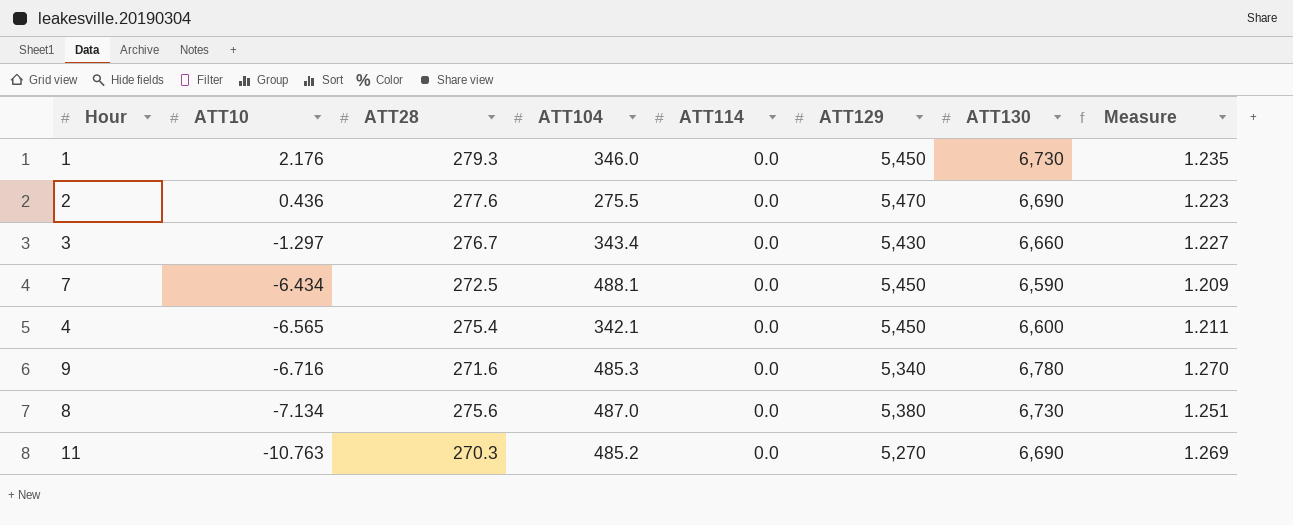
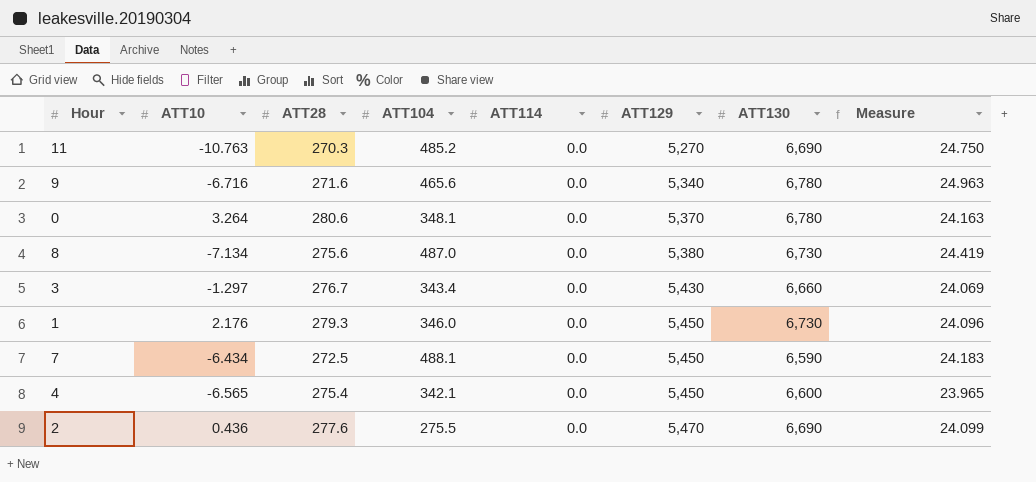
row order: ATT10 descending -> ATT129 ascending
column Measure | formula: [ATT130] / [ATT129] -> [ATT130] / [ATT28]
9 | ATT104: 485.3 -> 465.6
row 0: none -> 3.264 | 280.6 | 348.1 | 0.0 | 5,370 | 6,780 | 24.163

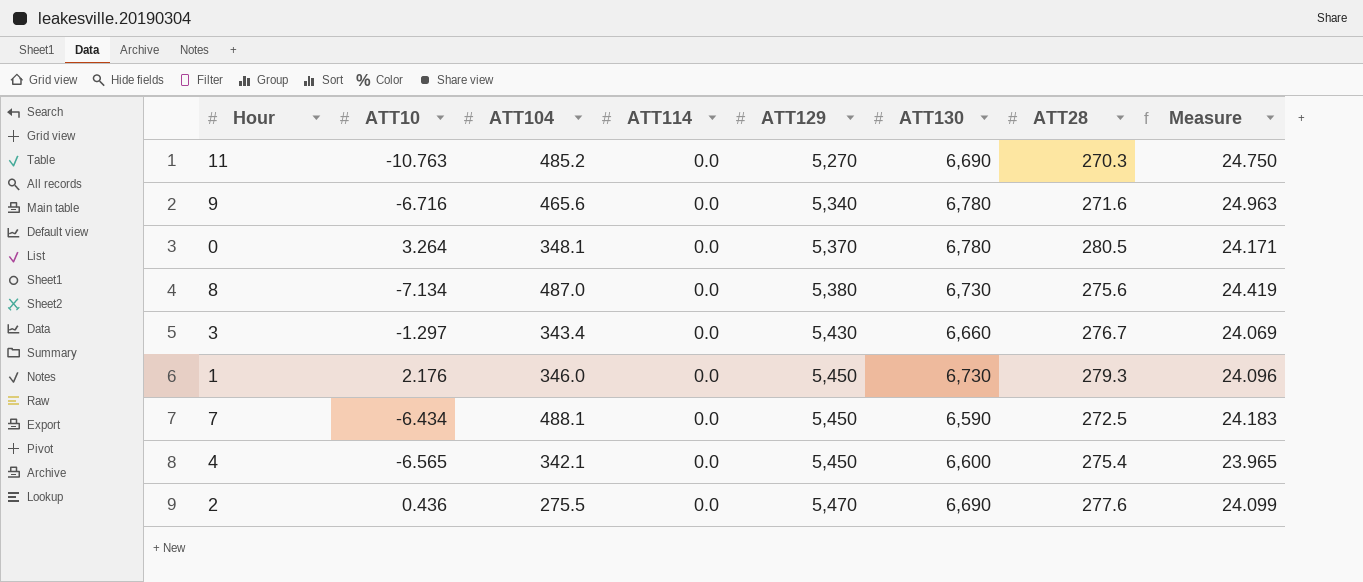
column ATT28 | position: 3 -> 7
0 | ATT28: 280.6 -> 280.5
0 | Measure: 24.163 -> 24.171

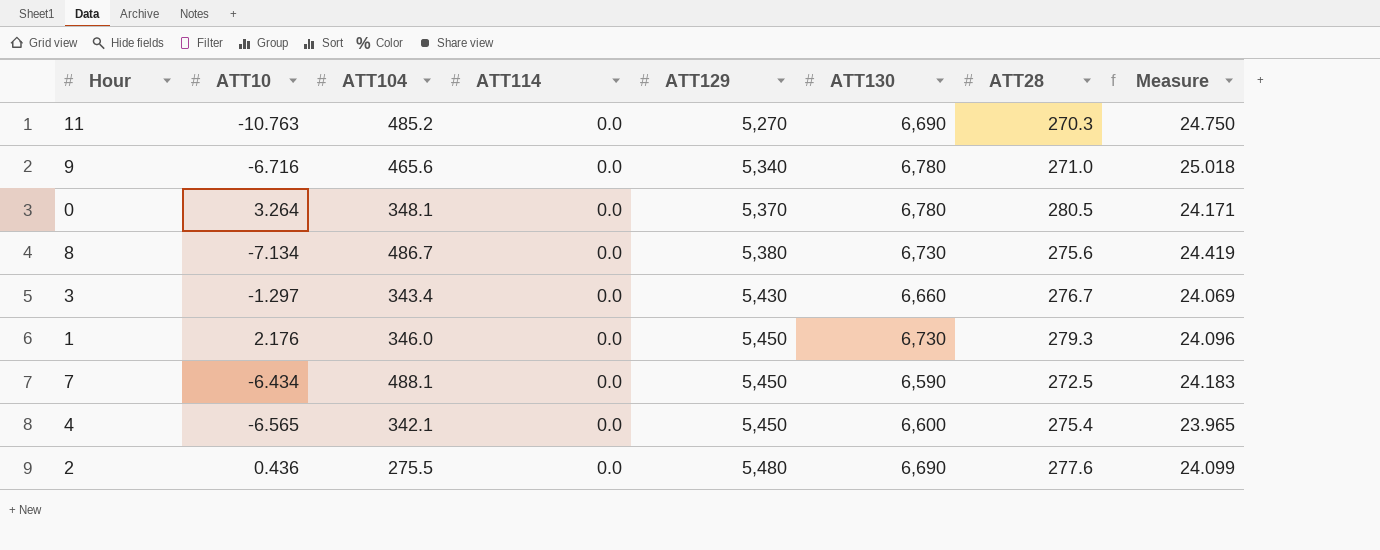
9 | ATT28: 271.6 -> 271.0
9 | Measure: 24.963 -> 25.018
8 | ATT104: 487.0 -> 486.7
2 | ATT129: 5,470 -> 5,480

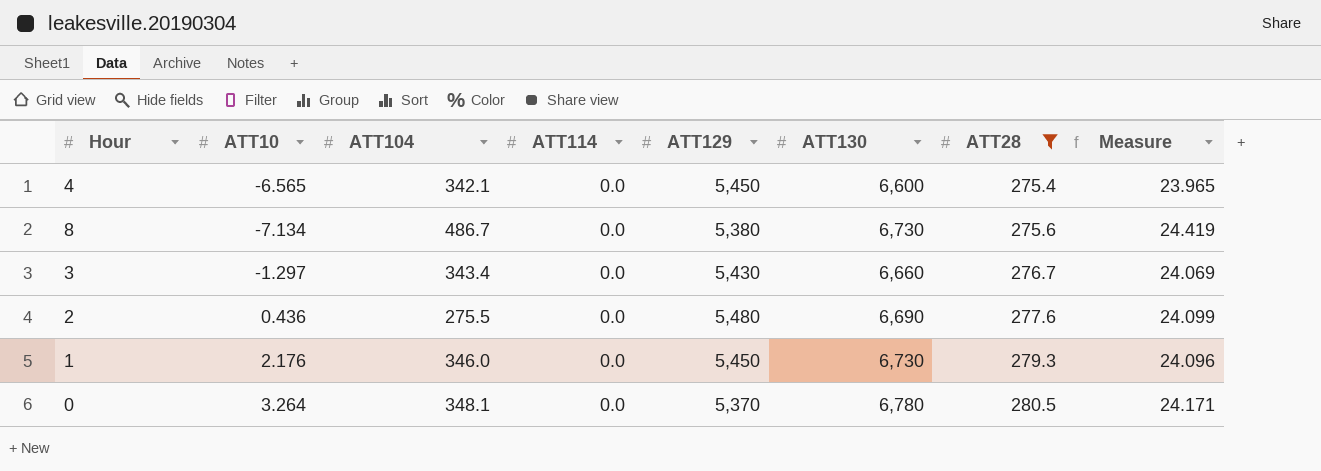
filter: none -> ATT28 >= 275.4
row order: ATT129 ascending -> ATT28 ascending

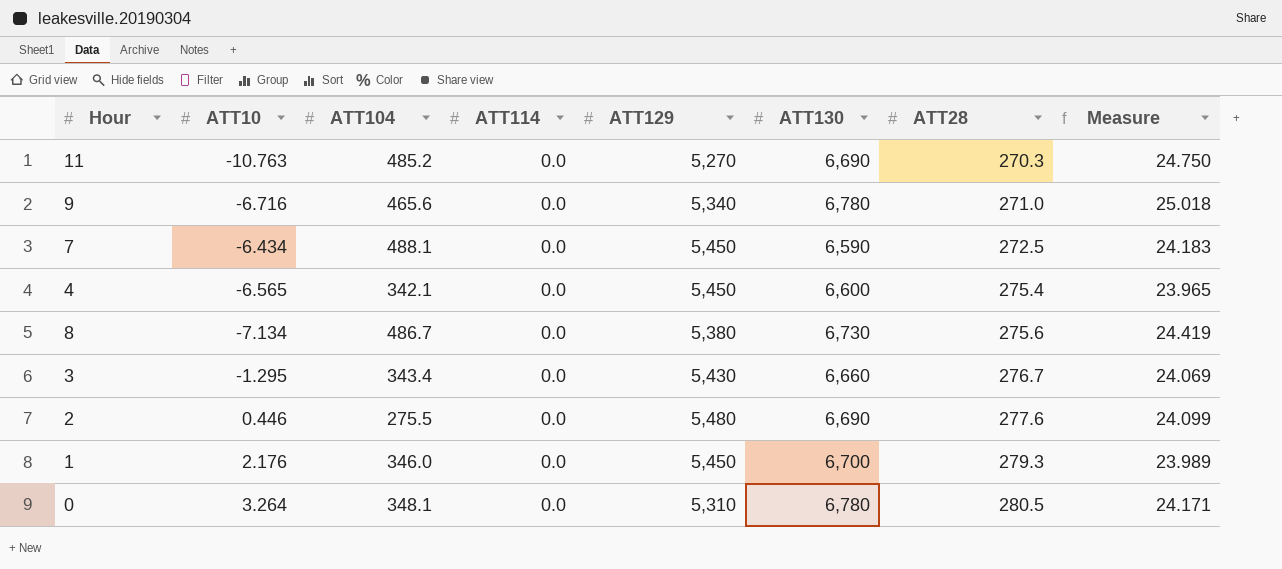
filter: ATT28 >= 275.4 -> none
3 | ATT10: -1.297 -> -1.295
2 | ATT10: 0.436 -> 0.446
1 | ATT130: 6,730 -> 6,700
1 | Measure: 24.096 -> 23.989
0 | ATT129: 5,370 -> 5,310

